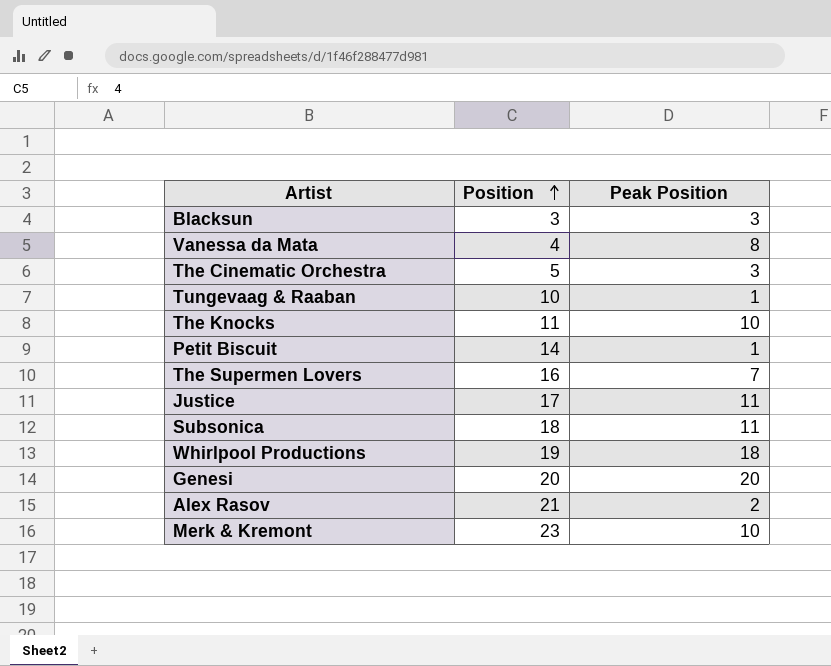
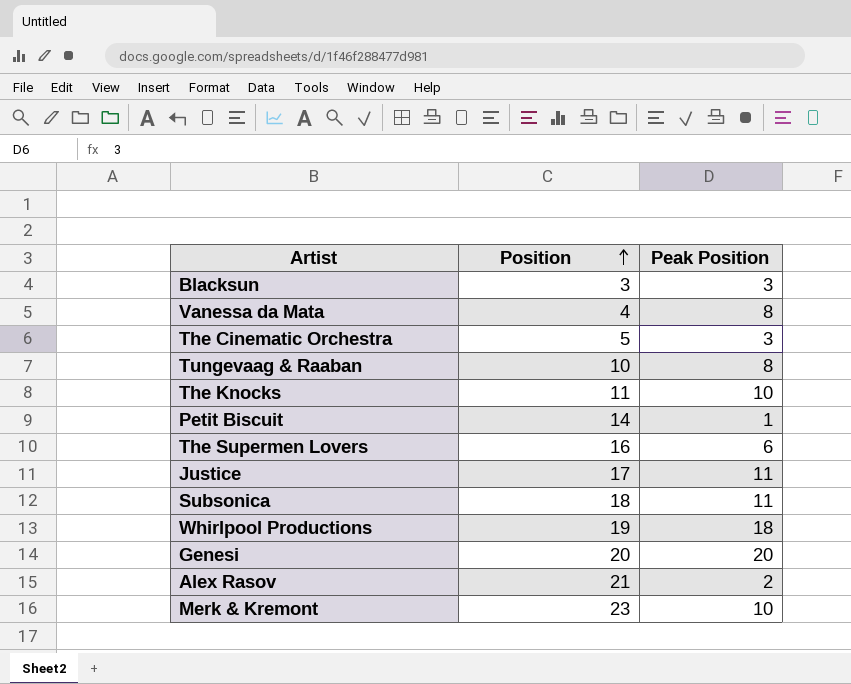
Tungevaag & Raaban | Peak Position: 1 -> 8
The Supermen Lovers | Peak Position: 7 -> 6

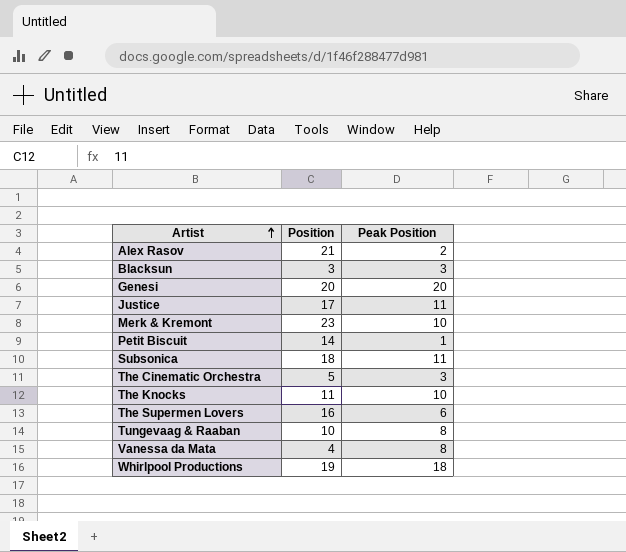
row order: Position ascending -> Artist ascending

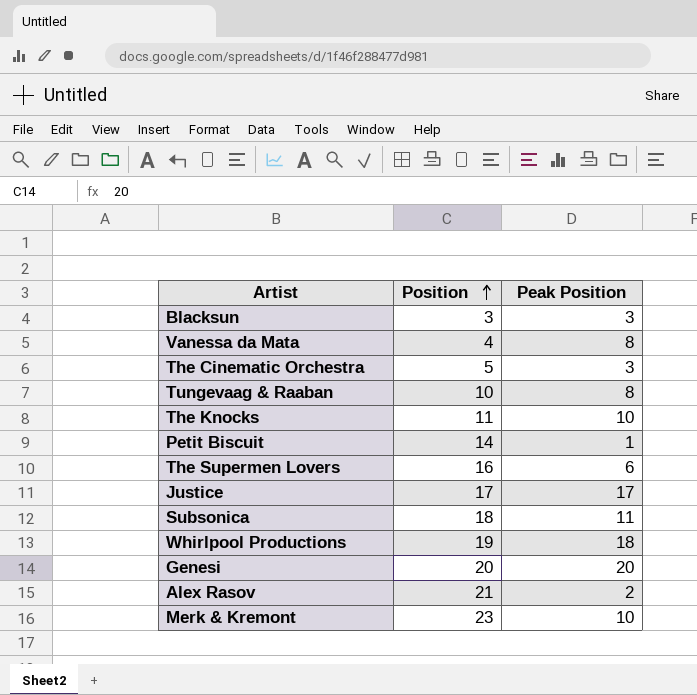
row order: Artist ascending -> Position ascending
Justice | Peak Position: 11 -> 17

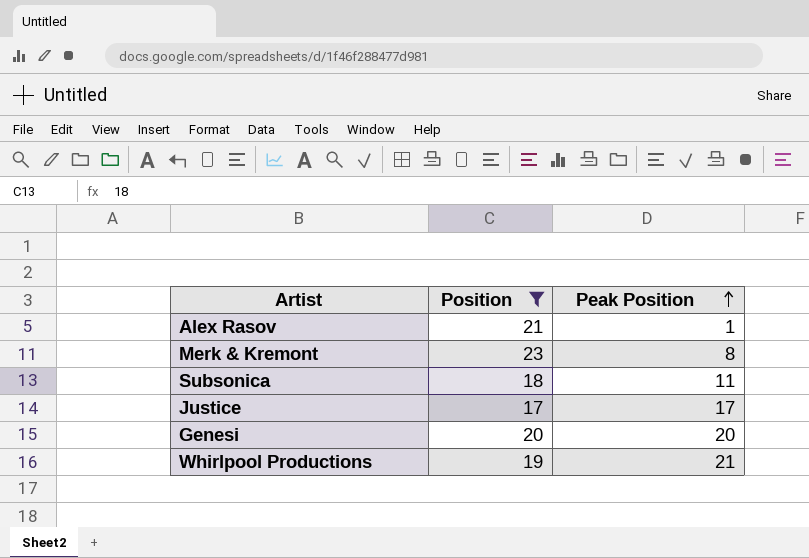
filter: none -> Position >= 17
row order: Position ascending -> Peak Position ascending
Alex Rasov | Peak Position: 2 -> 1
Merk & Kremont | Peak Position: 10 -> 8
Whirlpool Productions | Peak Position: 18 -> 21

